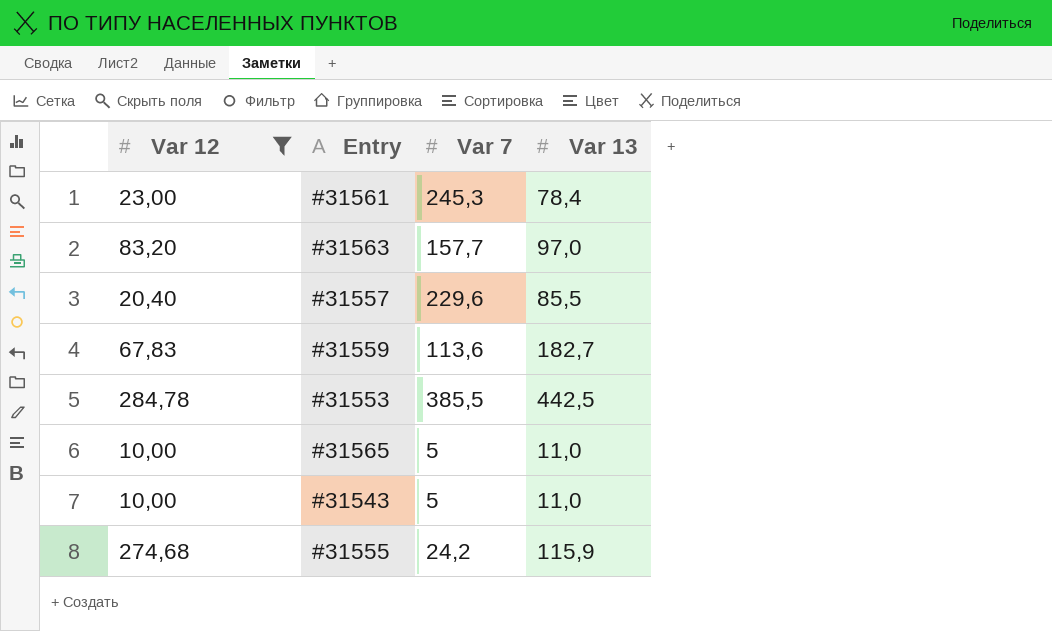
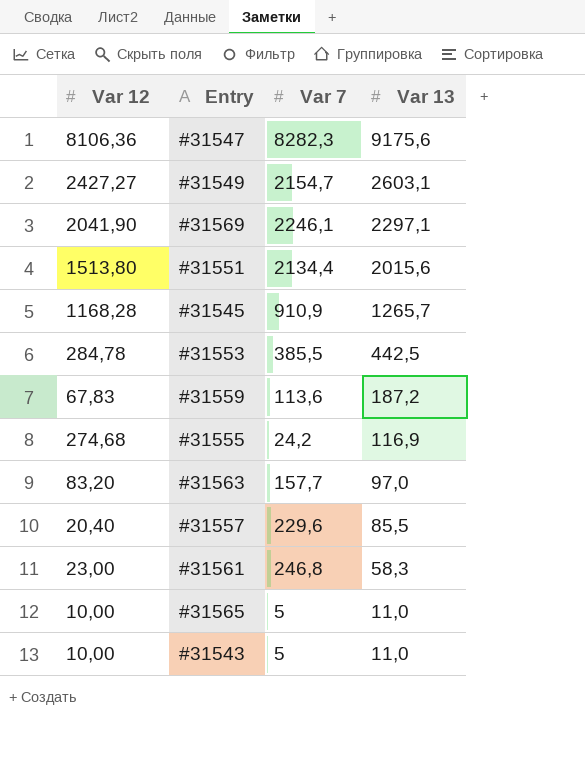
filter: Var 12 <= 284,78 -> none
row order: none -> Var 13 descending
#31559 | Var 13: 182,7 -> 187,2
#31555 | Var 13: 115,9 -> 116,9
#31561 | Var 7: 245,3 -> 246,8
#31561 | Var 13: 78,4 -> 58,3

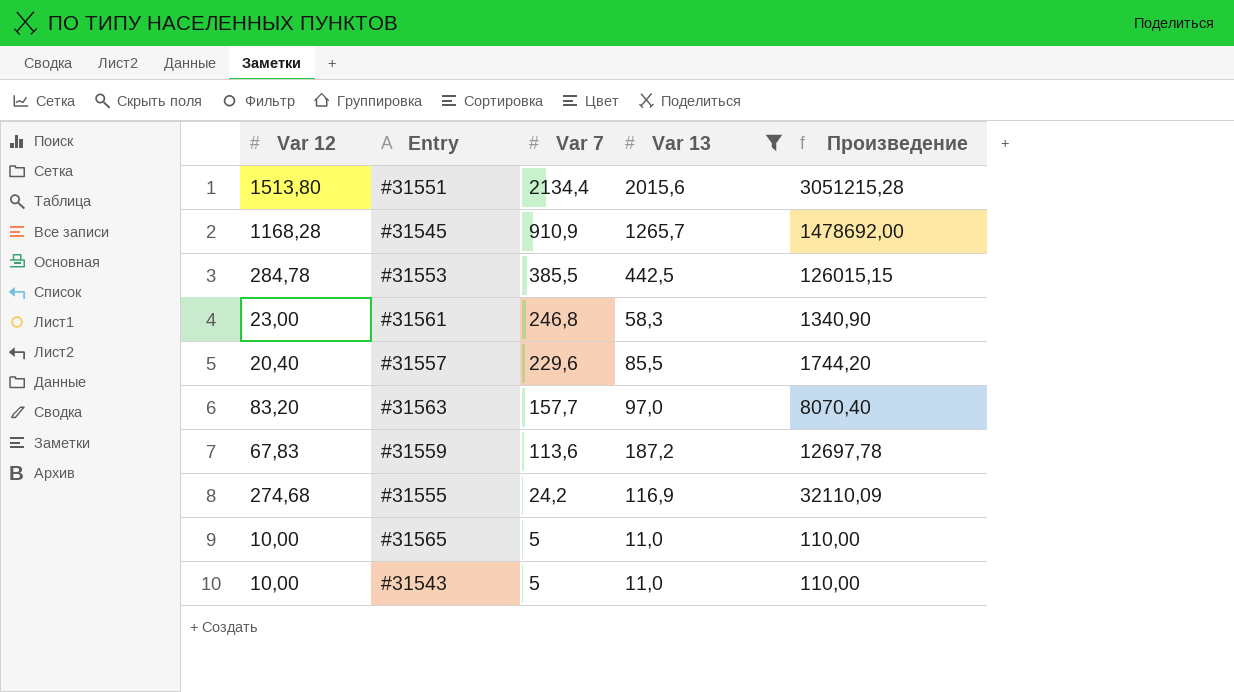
filter: none -> Var 13 <= 2015,6
row order: Var 13 descending -> Var 7 descending
column Произведение | formula: none -> [Var 12] * [Var 13]

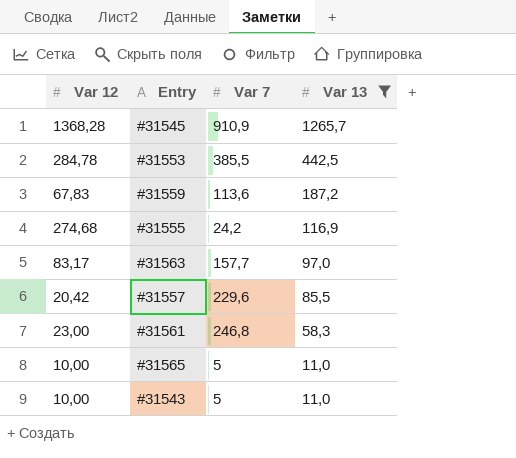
row order: Var 7 descending -> Var 13 descending
column Произведение | formula: [Var 12] * [Var 13] -> none
row #31551: 1513,80 | 2134,4 | 2015,6 | 3051215,28 -> none
#31545 | Var 12: 1168,28 -> 1368,28
#31563 | Var 12: 83,20 -> 83,17
#31557 | Var 12: 20,40 -> 20,42

